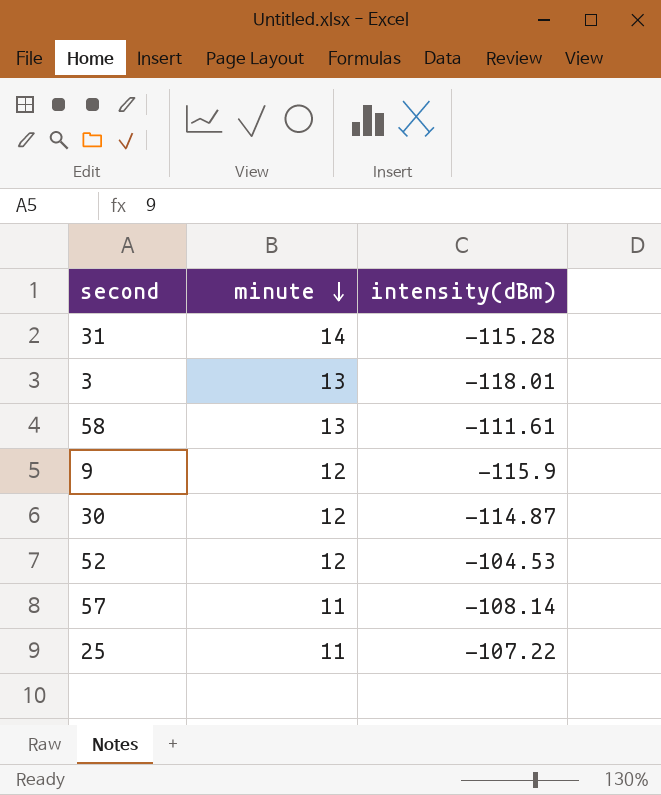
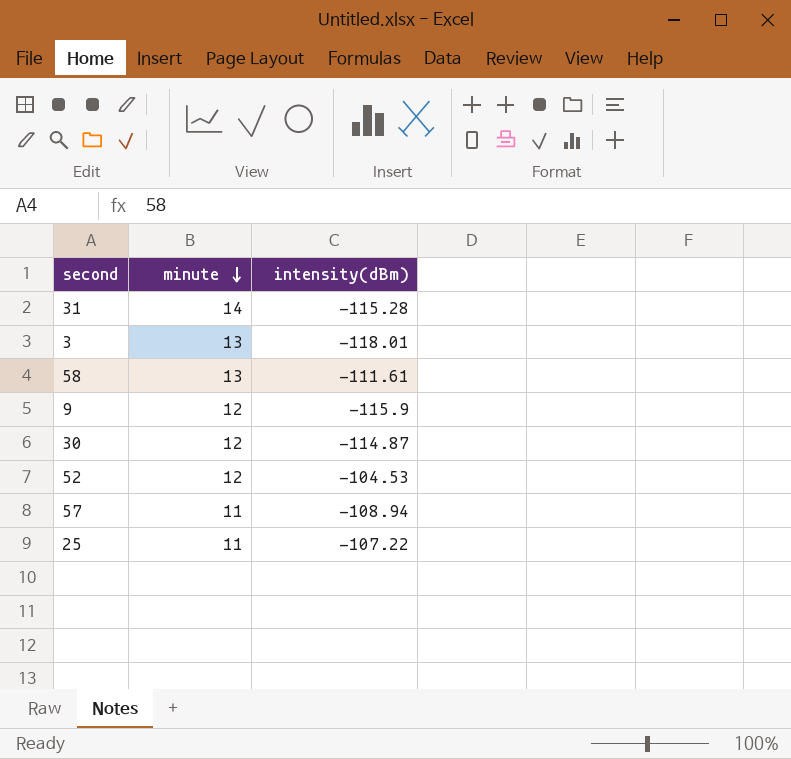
57 | intensity(dBm): -108.14 -> -108.94

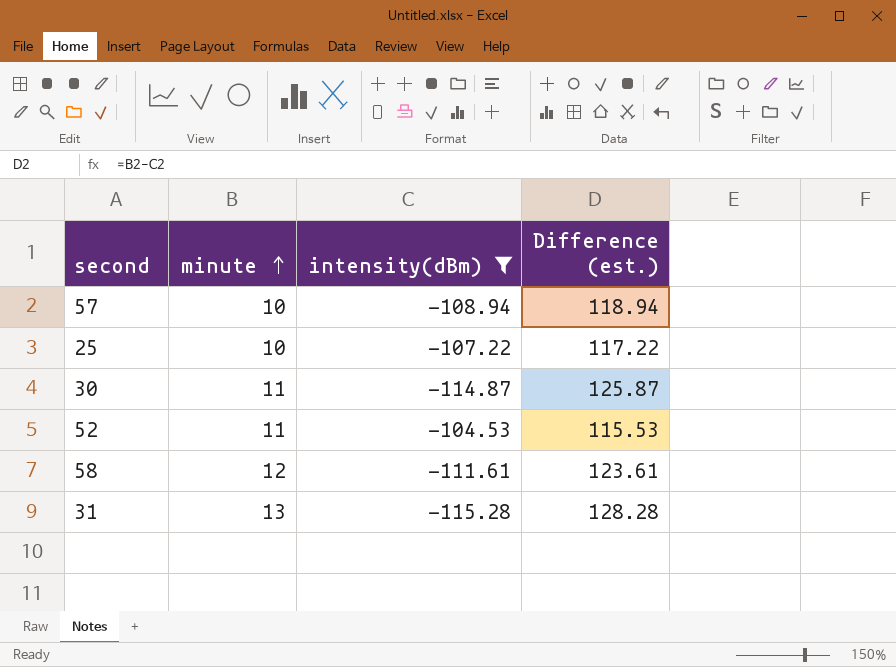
filter: none -> intensity(dBm) >= -115.28
row order: minute descending -> minute ascending
column Difference (est.) | formula: none -> [minute] - [intensity(dBm)]
57 | minute: 11 -> 10
25 | minute: 11 -> 10
30 | minute: 12 -> 11
52 | minute: 12 -> 11
58 | minute: 13 -> 12
31 | minute: 14 -> 13

